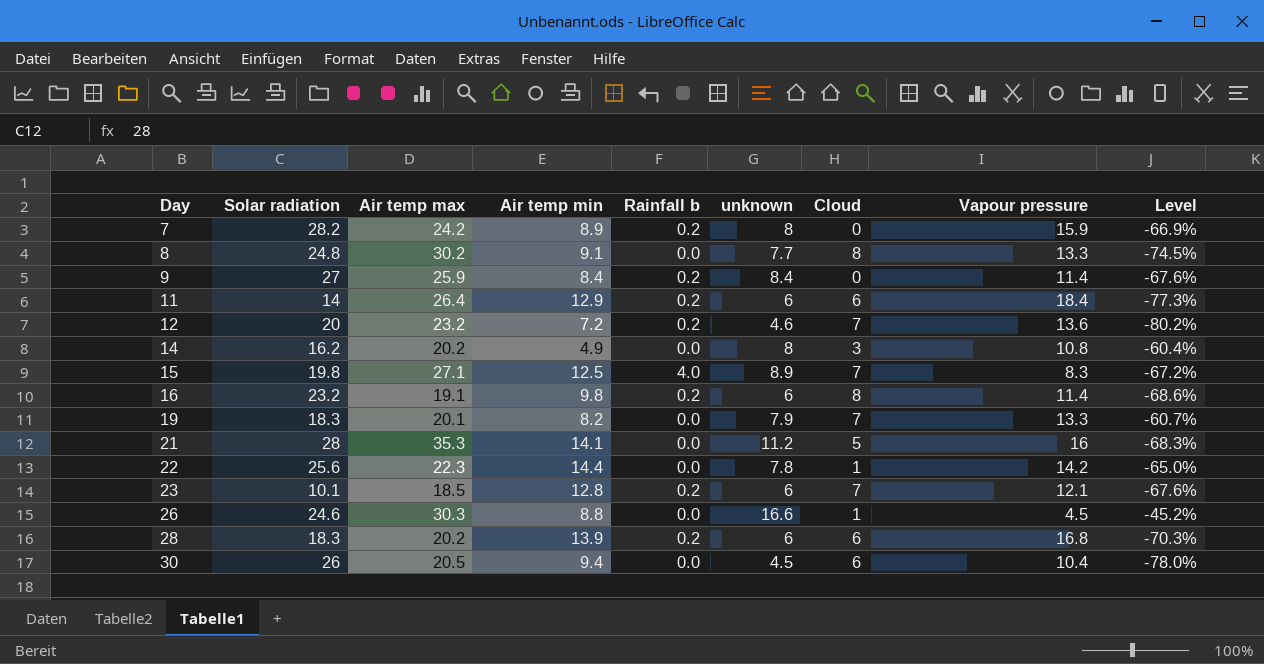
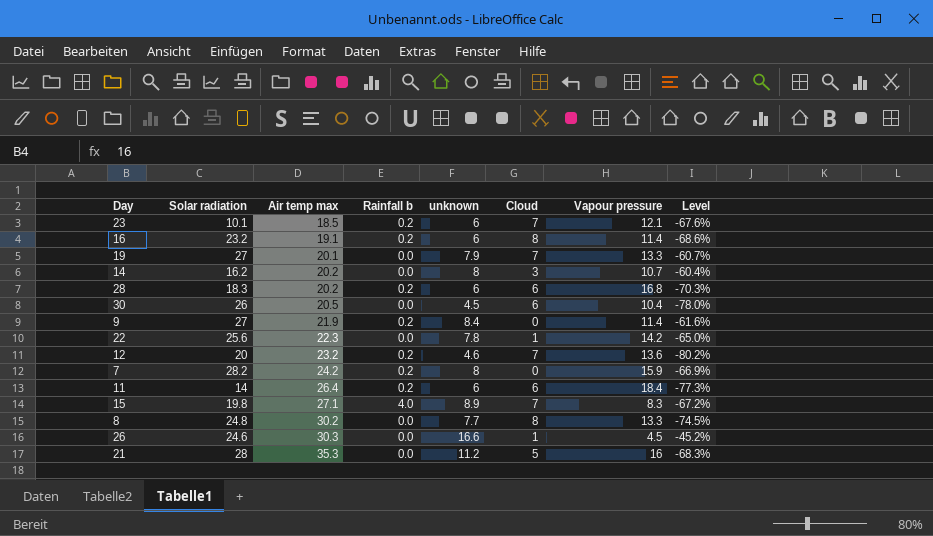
row order: Day ascending -> Air temp max ascending
column Air temp min | position: 4 -> none
19 | Solar radiation: 18.3 -> 27
14 | Vapour pressure: 10.8 -> 10.7
9 | Air temp max: 25.9 -> 21.9
9 | Level: -67.6% -> -61.6%

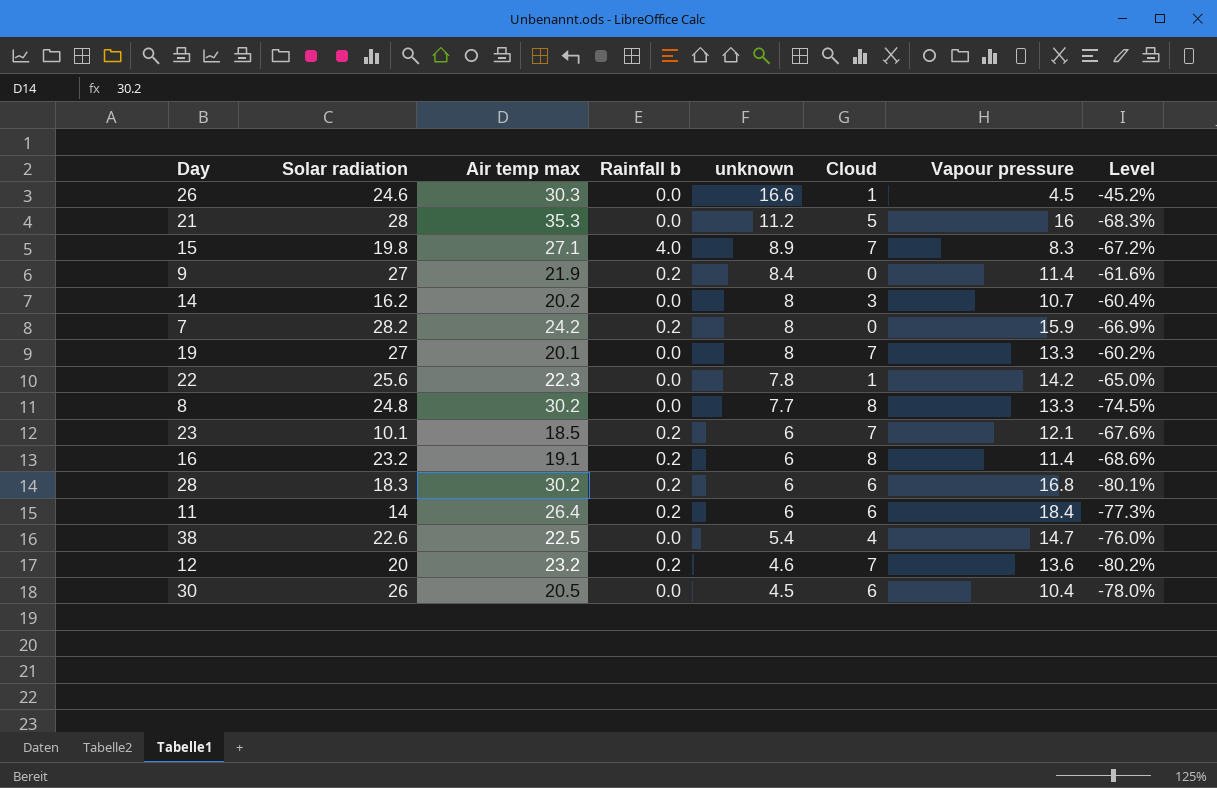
row order: Air temp max ascending -> unknown descending
19 | unknown: 7.9 -> 8
19 | Level: -60.7% -> -60.2%
28 | Air temp max: 20.2 -> 30.2
28 | Level: -70.3% -> -80.1%
row 38: none -> 22.6 | 22.5 | 0.0 | 5.4 | 4 | 14.7 | -76.0%

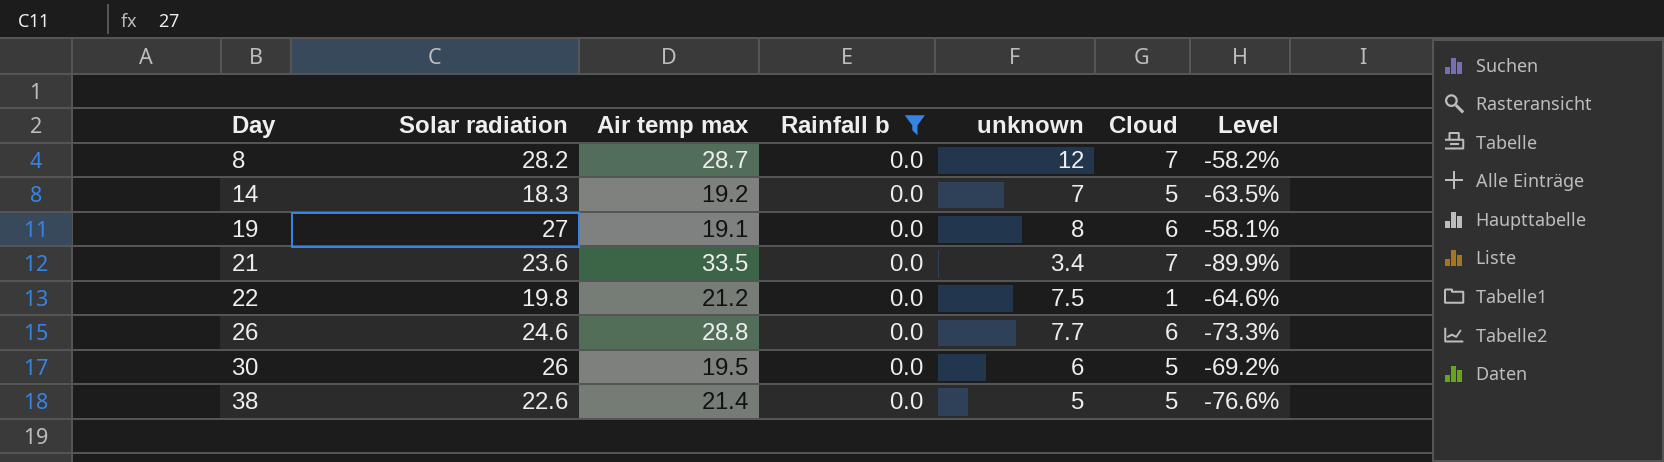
filter: none -> Rainfall b = 0.0
row order: unknown descending -> Day ascending
column Vapour pressure | position: 7 -> none
8 | Solar radiation: 24.8 -> 28.2
8 | Air temp max: 30.2 -> 28.7
8 | unknown: 7.7 -> 12
8 | Cloud: 8 -> 7
8 | Level: -74.5% -> -58.2%
14 | Solar radiation: 16.2 -> 18.3
14 | Air temp max: 20.2 -> 19.2
14 | unknown: 8 -> 7
14 | Cloud: 3 -> 5
14 | Level: -60.4% -> -63.5%
19 | Air temp max: 20.1 -> 19.1
19 | Cloud: 7 -> 6
19 | Level: -60.2% -> -58.1%
21 | Solar radiation: 28 -> 23.6
21 | Air temp max: 35.3 -> 33.5
21 | unknown: 11.2 -> 3.4
21 | Cloud: 5 -> 7
21 | Level: -68.3% -> -89.9%
22 | Solar radiation: 25.6 -> 19.8
22 | Air temp max: 22.3 -> 21.2
22 | unknown: 7.8 -> 7.5
22 | Level: -65.0% -> -64.6%
26 | Air temp max: 30.3 -> 28.8
26 | unknown: 16.6 -> 7.7
26 | Cloud: 1 -> 6
26 | Level: -45.2% -> -73.3%
30 | Air temp max: 20.5 -> 19.5
30 | unknown: 4.5 -> 6
30 | Cloud: 6 -> 5
30 | Level: -78.0% -> -69.2%
38 | Air temp max: 22.5 -> 21.4
38 | unknown: 5.4 -> 5
38 | Cloud: 4 -> 5
38 | Level: -76.0% -> -76.6%

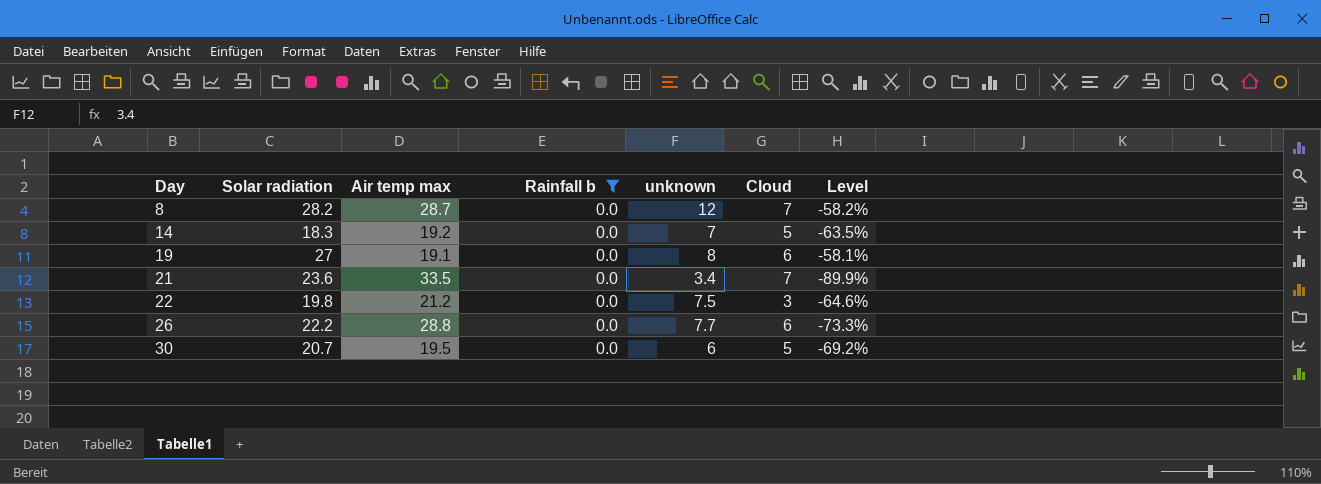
row 38: 22.6 | 21.4 | 0.0 | 5 | 5 | -76.6% -> none
22 | Cloud: 1 -> 3
26 | Solar radiation: 24.6 -> 22.2
30 | Solar radiation: 26 -> 20.7

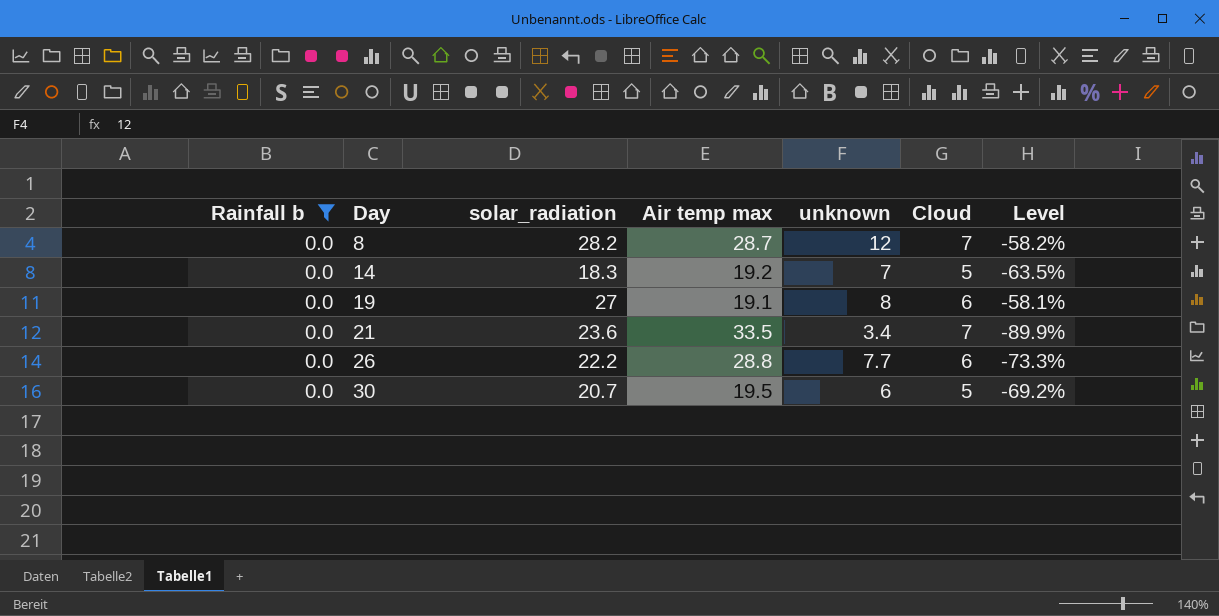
column Rainfall b | position: 4 -> 1
column name: Solar radiation -> solar_radiation
row 22: 19.8 | 21.2 | 0.0 | 7.5 | 3 | -64.6% -> none

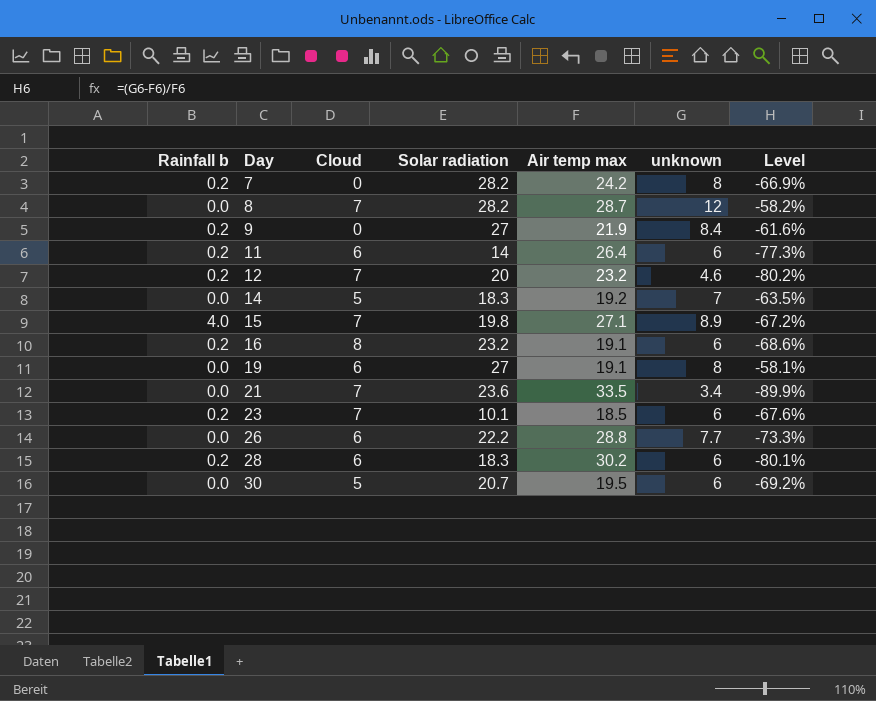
filter: Rainfall b = 0.0 -> none
column Cloud | position: 6 -> 3
column name: solar_radiation -> Solar radiation

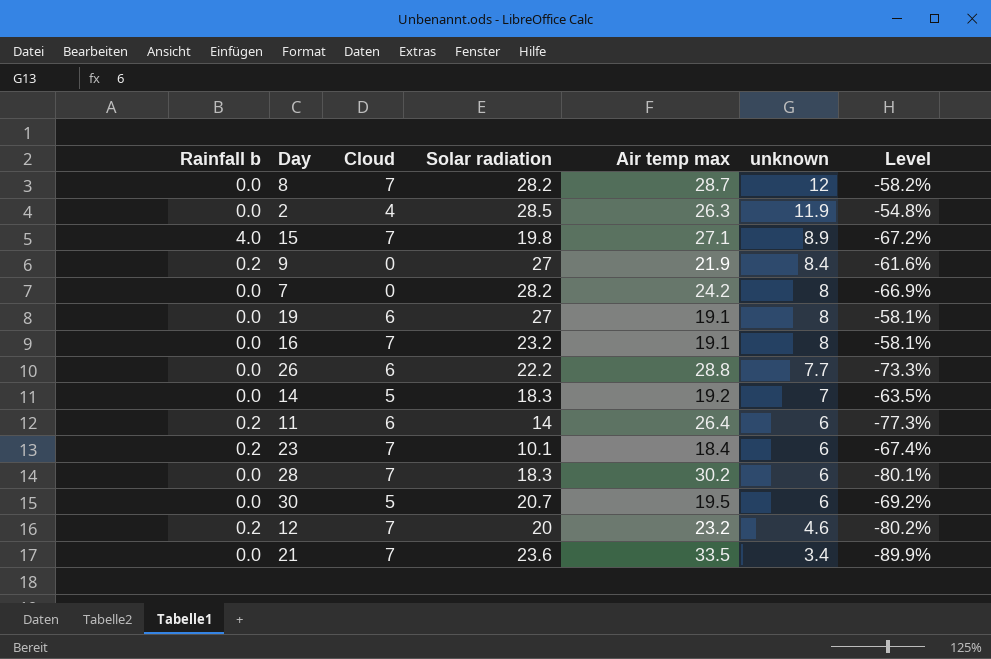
row order: Day ascending -> unknown descending
row 2: none -> 0.0 | 4 | 28.5 | 26.3 | 11.9 | -54.8%
7 | Rainfall b: 0.2 -> 0.0
16 | Rainfall b: 0.2 -> 0.0
16 | Cloud: 8 -> 7
16 | unknown: 6 -> 8
16 | Level: -68.6% -> -58.1%
23 | Air temp max: 18.5 -> 18.4
23 | Level: -67.6% -> -67.4%
28 | Rainfall b: 0.2 -> 0.0
28 | Cloud: 6 -> 7

